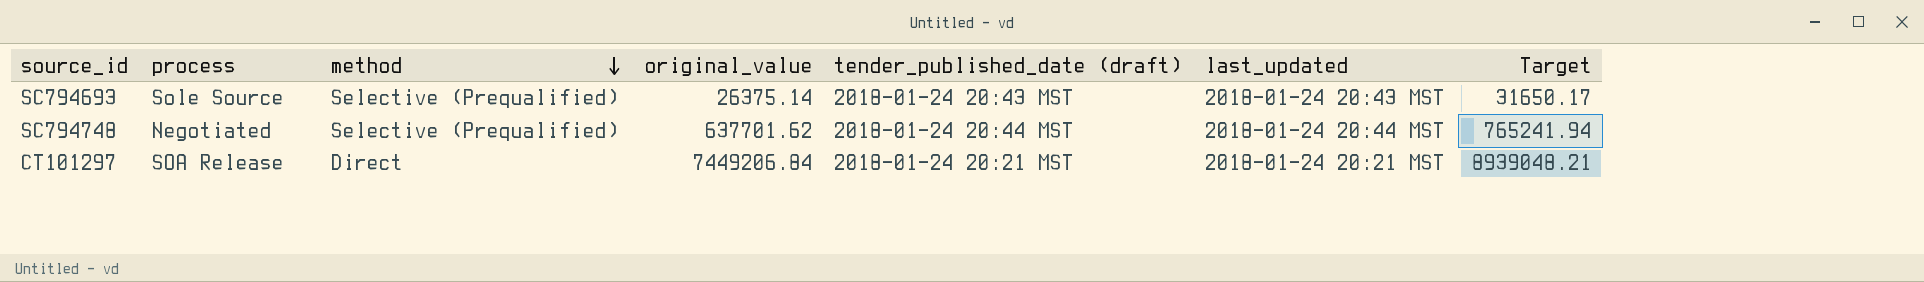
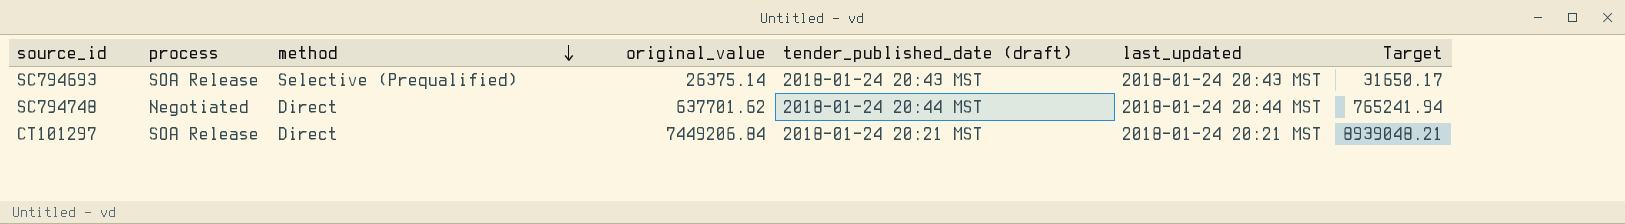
SC794693 | process: Sole Source -> SOA Release
SC794748 | method: Selective (Prequalified) -> Direct

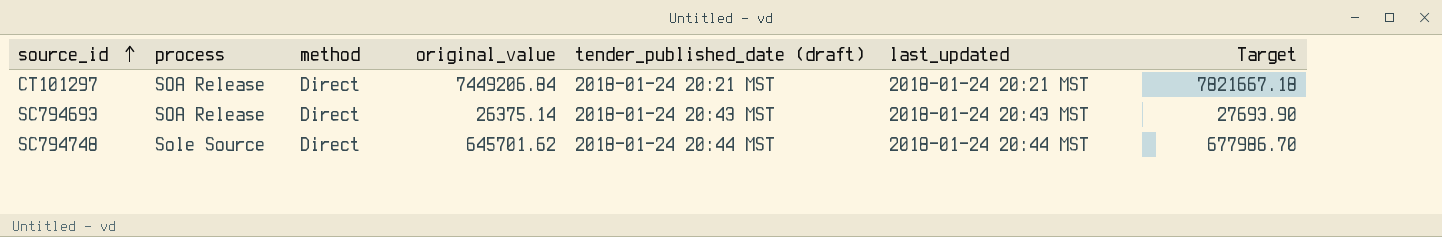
row order: method descending -> source_id ascending
column Target | formula: [original_value] * 1.2 -> [original_value] * 1.05
SC794693 | method: Selective (Prequalified) -> Direct
SC794748 | process: Negotiated -> Sole Source
SC794748 | original_value: 637701.62 -> 645701.62

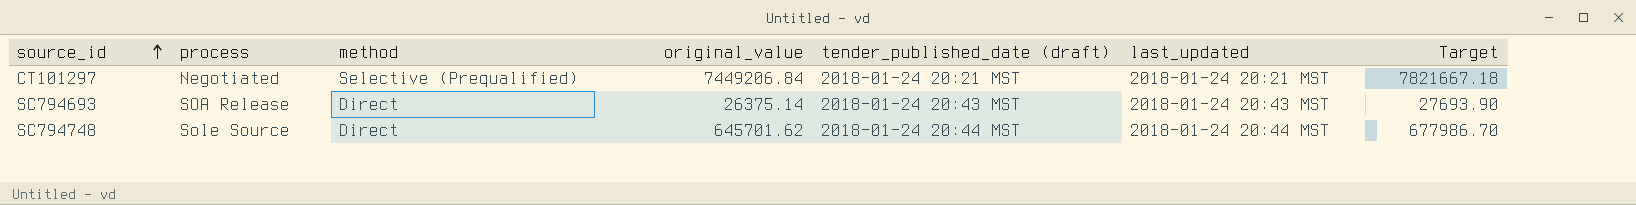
CT101297 | process: SOA Release -> Negotiated
CT101297 | method: Direct -> Selective (Prequalified)

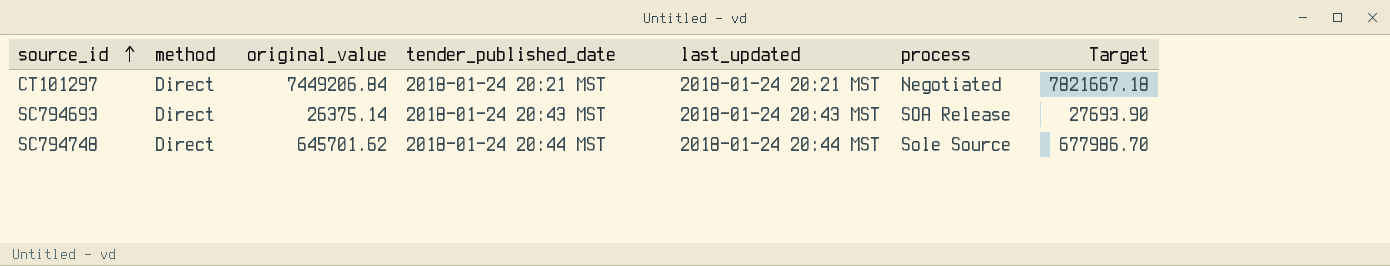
column name: tender_published_date (draft) -> tender_published_date
column process | position: 2 -> 6
CT101297 | method: Selective (Prequalified) -> Direct

